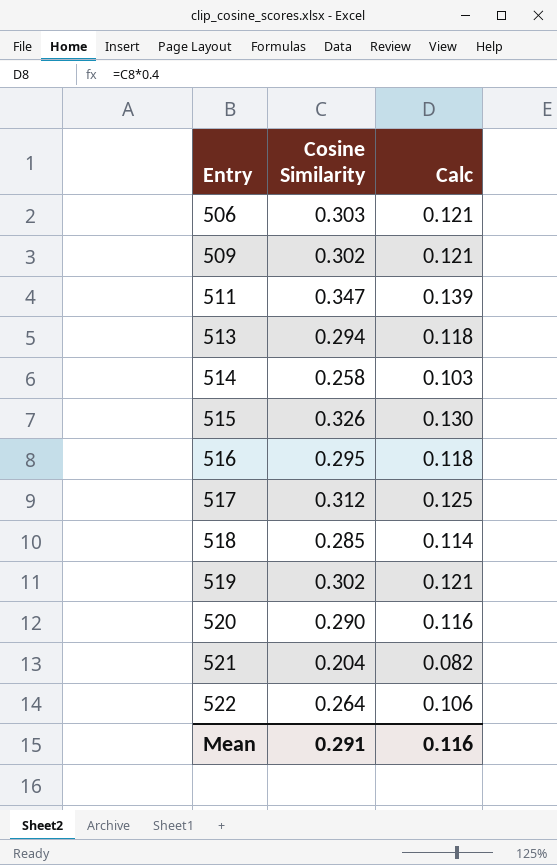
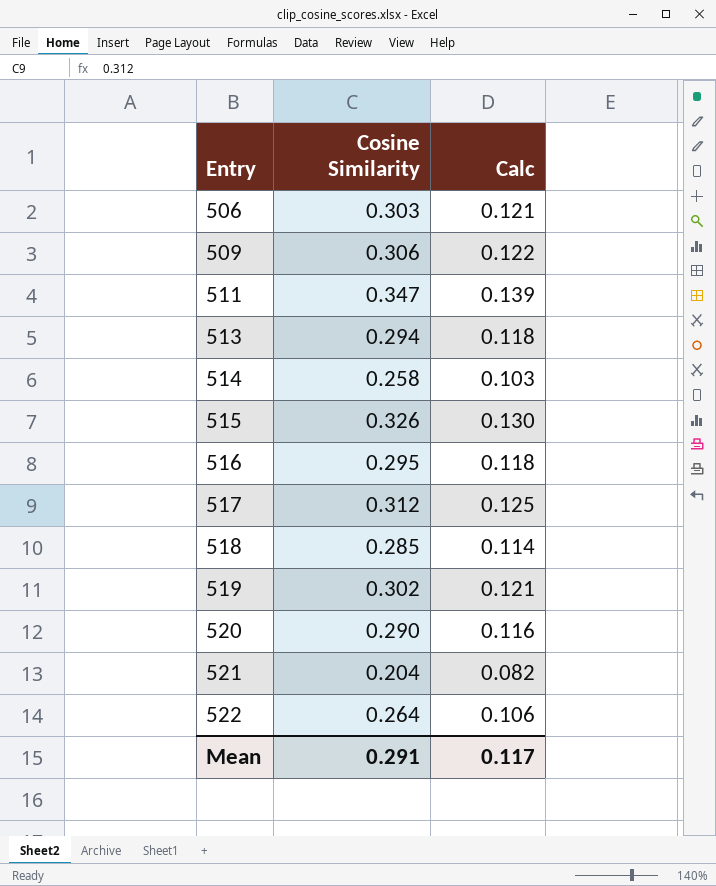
509 | Cosine Similarity: 0.302 -> 0.306
509 | Calc: 0.121 -> 0.122
Mean | Calc: 0.116 -> 0.117

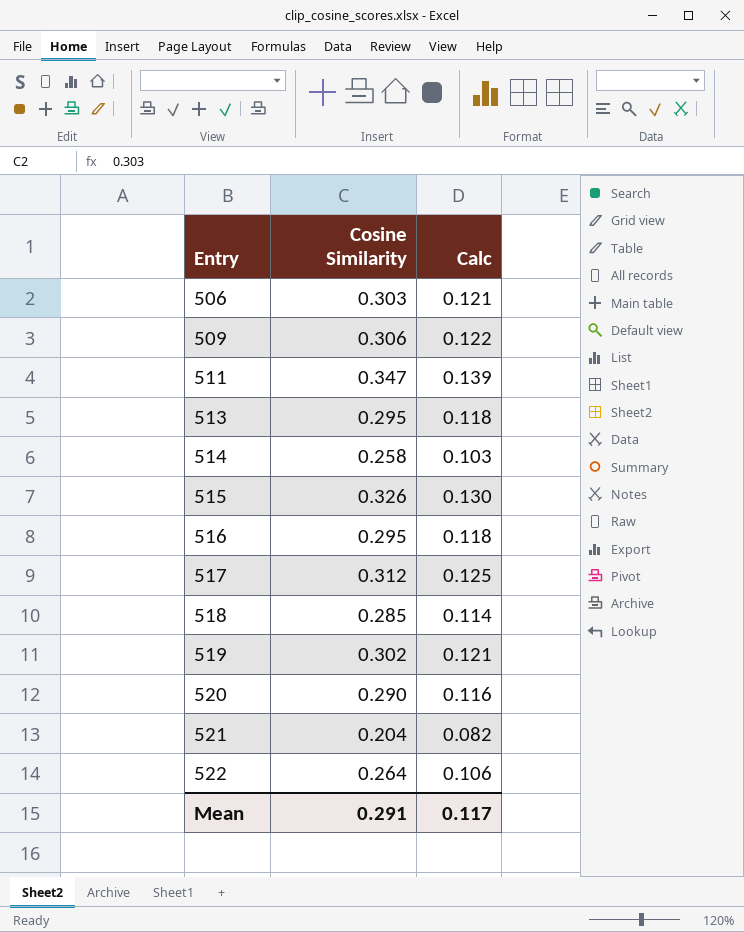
513 | Cosine Similarity: 0.294 -> 0.295

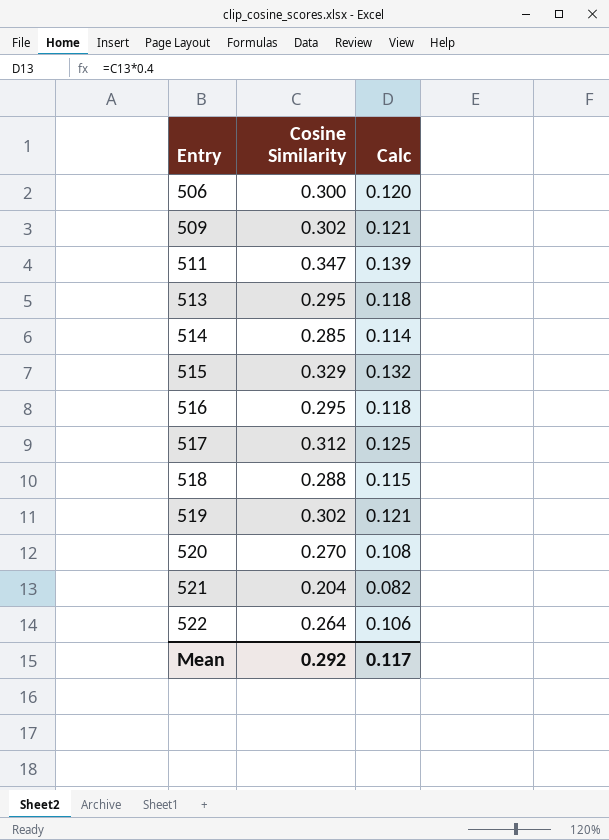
506 | Cosine Similarity: 0.303 -> 0.300
506 | Calc: 0.121 -> 0.120
509 | Cosine Similarity: 0.306 -> 0.302
509 | Calc: 0.122 -> 0.121
514 | Cosine Similarity: 0.258 -> 0.285
514 | Calc: 0.103 -> 0.114
515 | Cosine Similarity: 0.326 -> 0.329
515 | Calc: 0.130 -> 0.132
518 | Cosine Similarity: 0.285 -> 0.288
518 | Calc: 0.114 -> 0.115
520 | Cosine Similarity: 0.290 -> 0.270
520 | Calc: 0.116 -> 0.108
Mean | Cosine Similarity: 0.291 -> 0.292

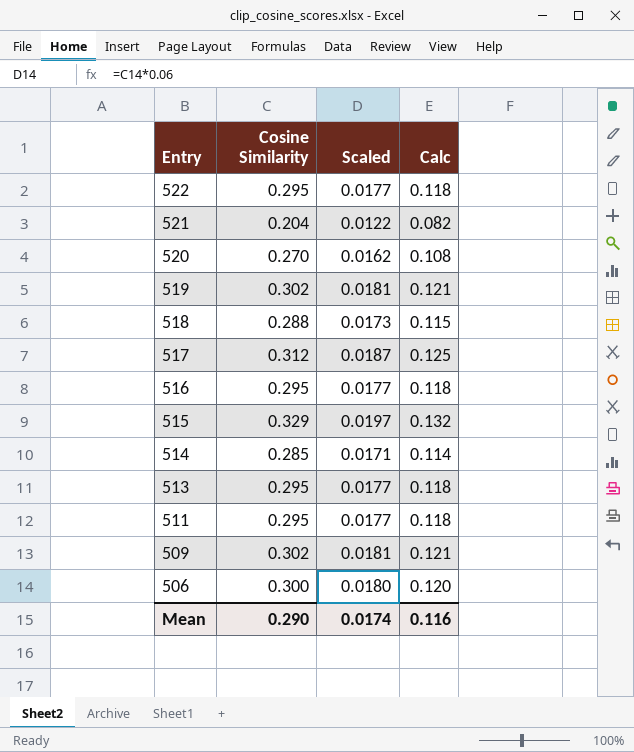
row order: Entry ascending -> Entry descending
column Scaled | formula: none -> [Cosine Similarity] * 0.06
522 | Cosine Similarity: 0.264 -> 0.295
522 | Calc: 0.106 -> 0.118
511 | Cosine Similarity: 0.347 -> 0.295
511 | Calc: 0.139 -> 0.118
Mean | Cosine Similarity: 0.292 -> 0.290
Mean | Calc: 0.117 -> 0.116

